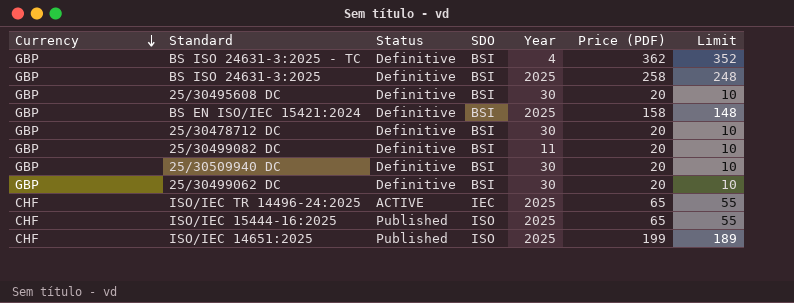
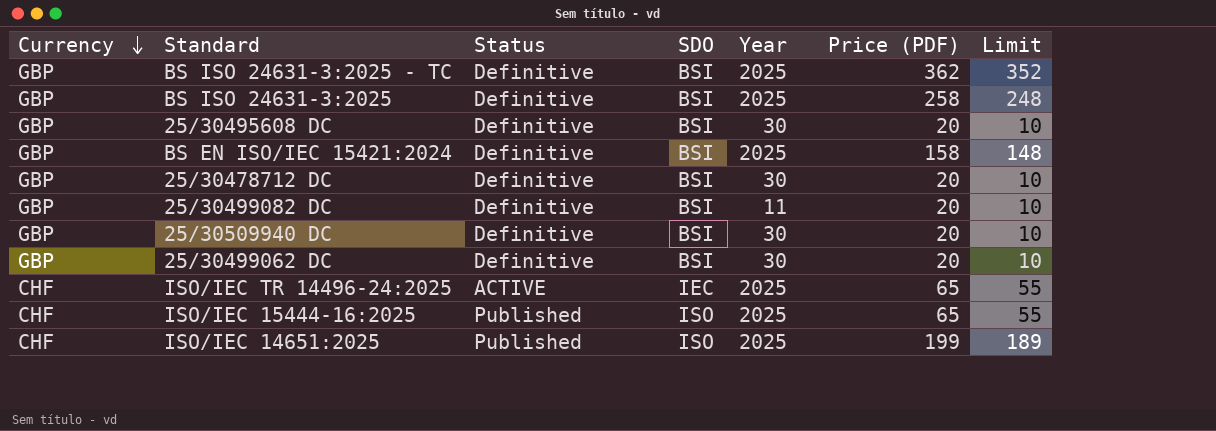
BS ISO 24631-3:2025 - TC | Year: 4 -> 2025

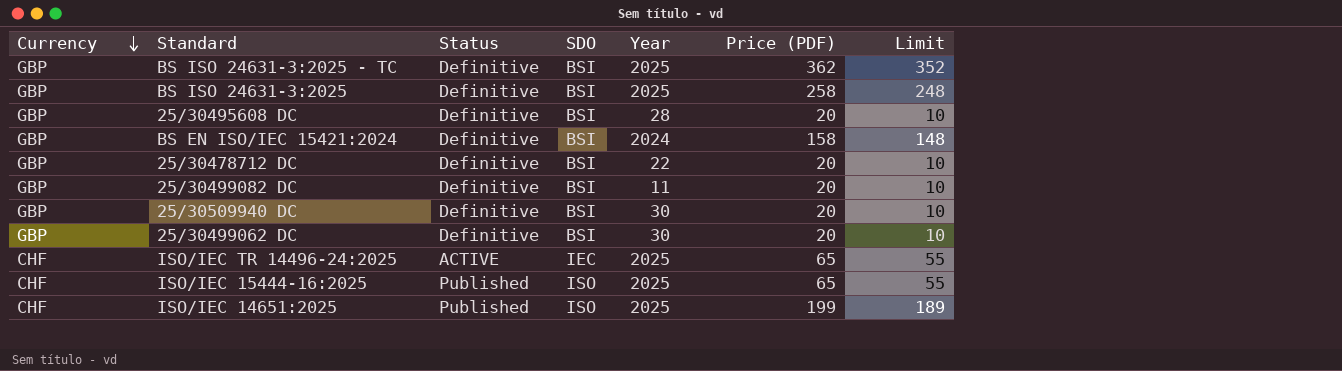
25/30495608 DC | Year: 30 -> 28
BS EN ISO/IEC 15421:2024 | Year: 2025 -> 2024
25/30478712 DC | Year: 30 -> 22

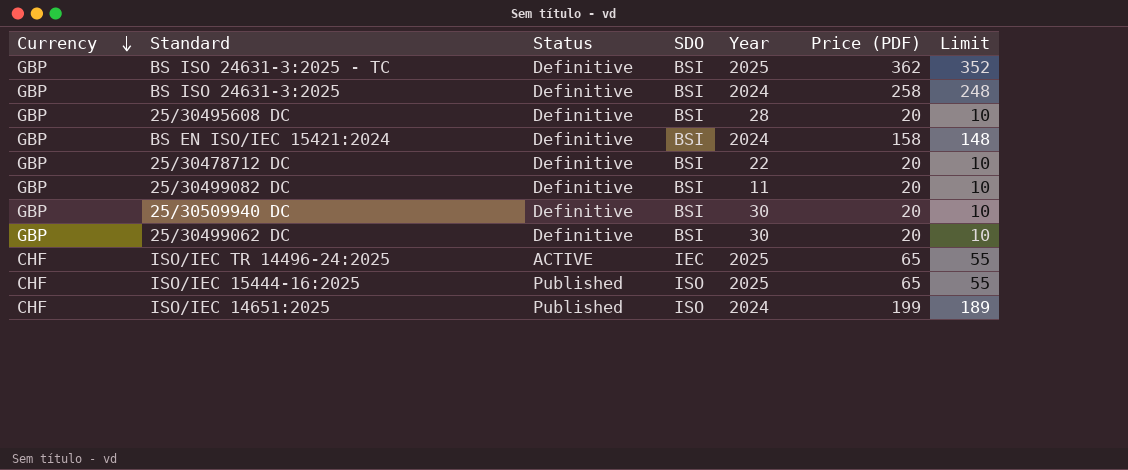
BS ISO 24631-3:2025 | Year: 2025 -> 2024
ISO/IEC 14651:2025 | Year: 2025 -> 2024

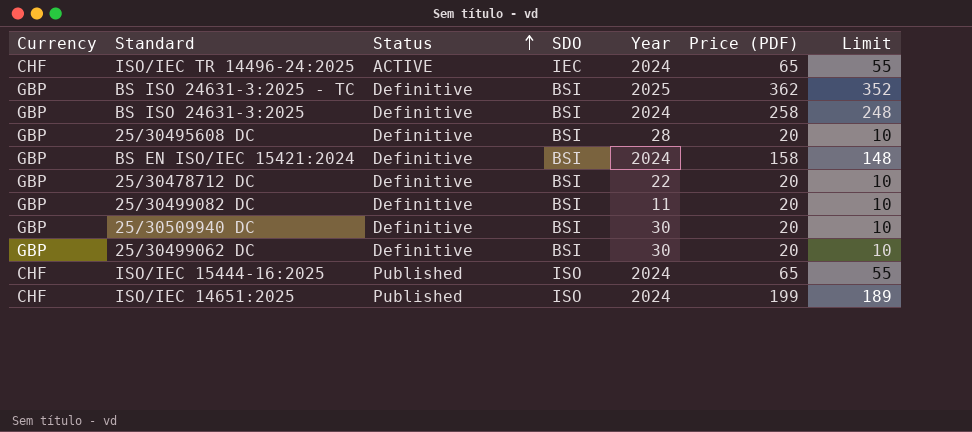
row order: Currency descending -> Status ascending
ISO/IEC TR 14496-24:2025 | Year: 2025 -> 2024
ISO/IEC 15444-16:2025 | Year: 2025 -> 2024

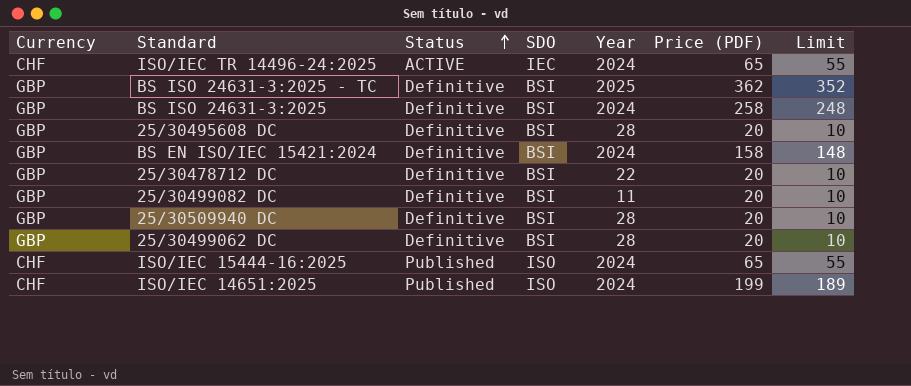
25/30509940 DC | Year: 30 -> 28
25/30499062 DC | Year: 30 -> 28

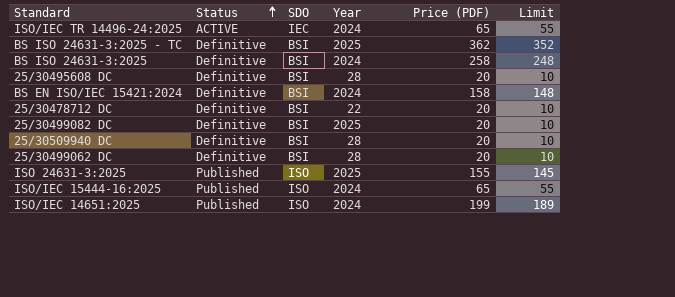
column Currency | position: 1 -> none
25/30499082 DC | Year: 11 -> 2025
row ISO 24631-3:2025: none -> Published | ISO | 2025 | 155 | 145

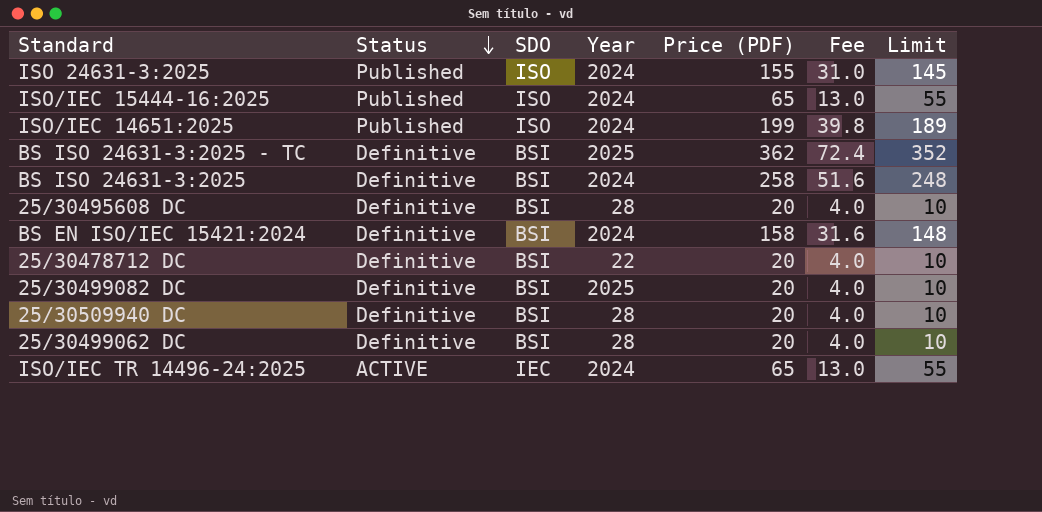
row order: Status ascending -> Status descending
column Fee | formula: none -> [Price (PDF)] * 0.2
ISO 24631-3:2025 | Year: 2025 -> 2024

